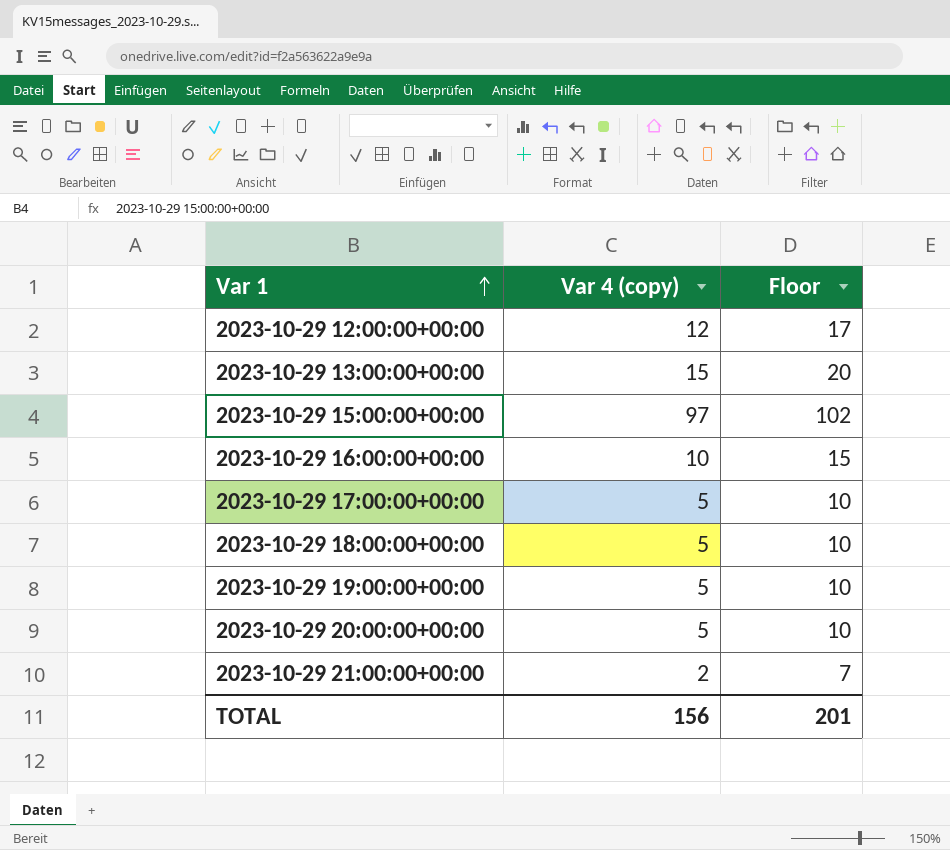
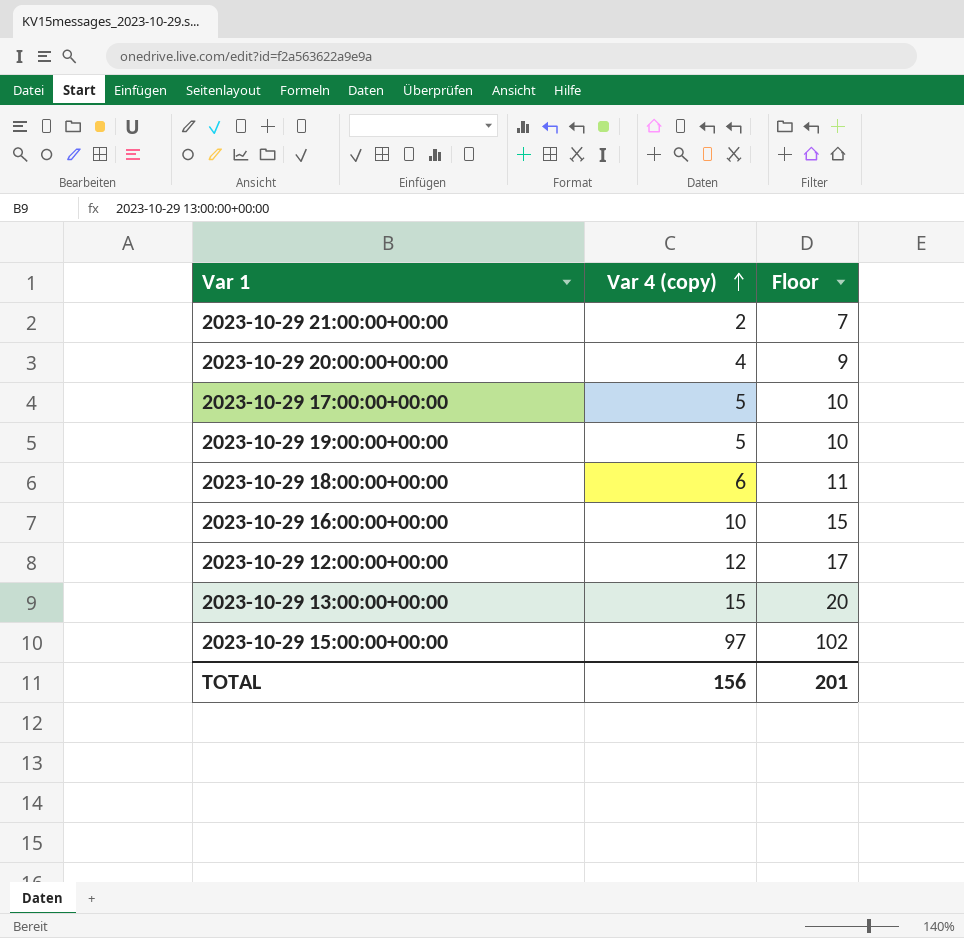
row order: Var 1 ascending -> Var 4 (copy) ascending
2023-10-29 20:00:00+00:00 | Var 4 (copy): 5 -> 4
2023-10-29 20:00:00+00:00 | Floor: 10 -> 9
2023-10-29 18:00:00+00:00 | Var 4 (copy): 5 -> 6
2023-10-29 18:00:00+00:00 | Floor: 10 -> 11

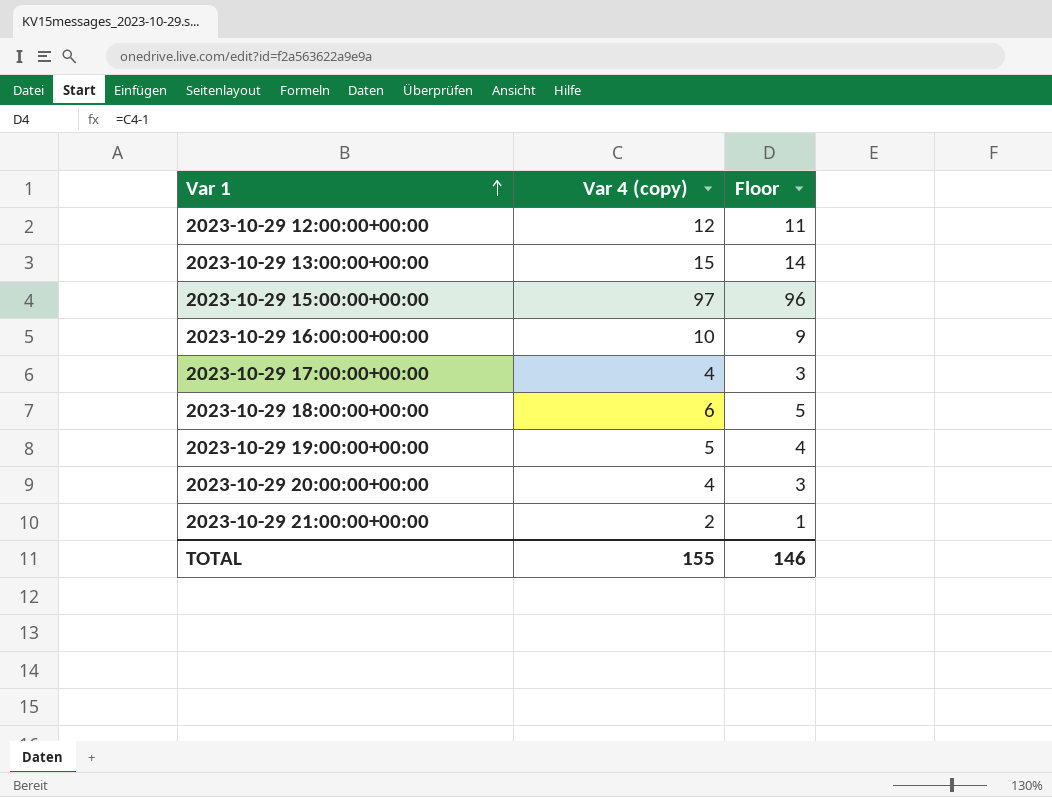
row order: Var 4 (copy) ascending -> Var 1 ascending
column Floor | formula: [Var 4 (copy)] + 5 -> [Var 4 (copy)] - 1
2023-10-29 17:00:00+00:00 | Var 4 (copy): 5 -> 4
TOTAL | Var 4 (copy): 156 -> 155
TOTAL | Floor: 201 -> 146

